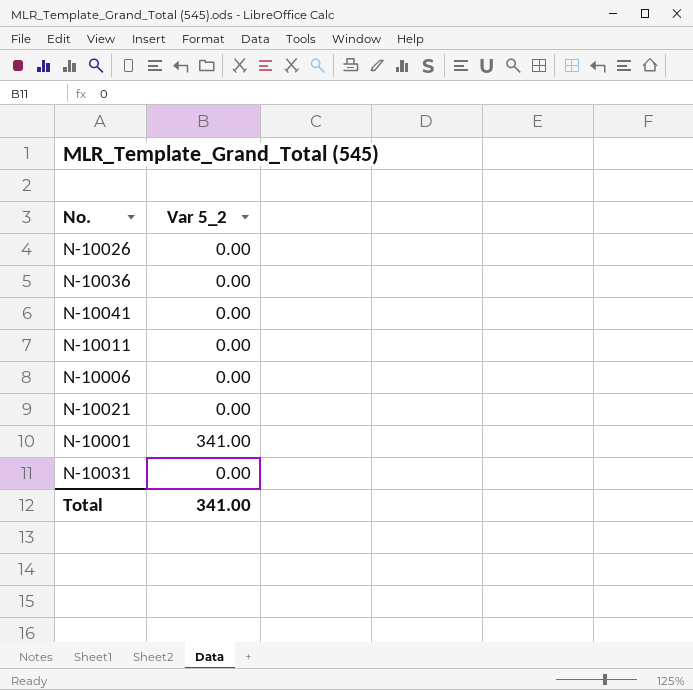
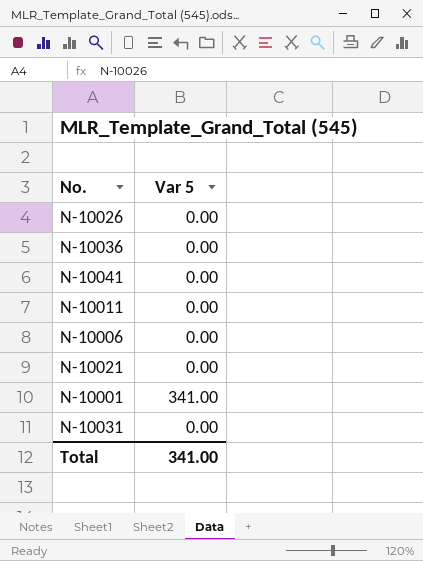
column name: Var 5_2 -> Var 5

